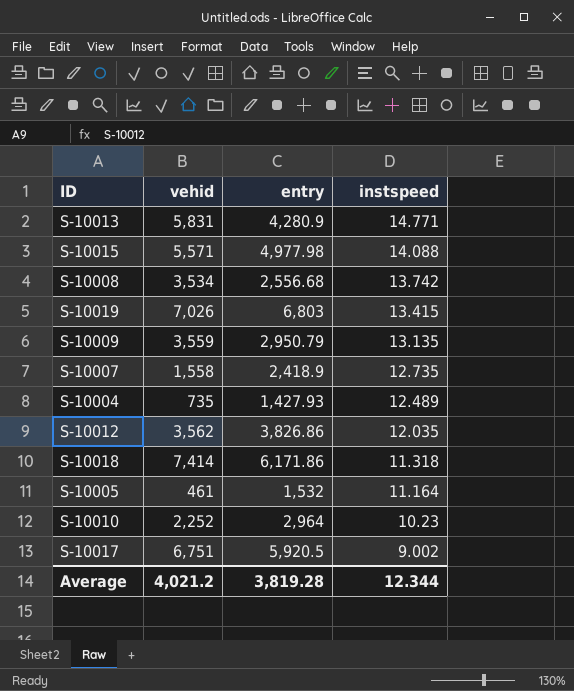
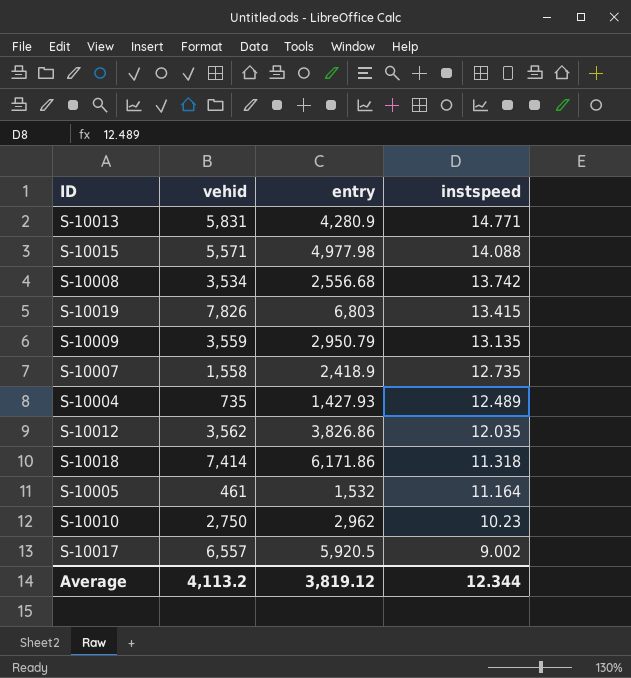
S-10019 | vehid: 7,026 -> 7,826
S-10010 | vehid: 2,252 -> 2,750
S-10010 | entry: 2,964 -> 2,962
S-10017 | vehid: 6,751 -> 6,557
Average | vehid: 4,021.2 -> 4,113.2
Average | entry: 3,819.28 -> 3,819.12

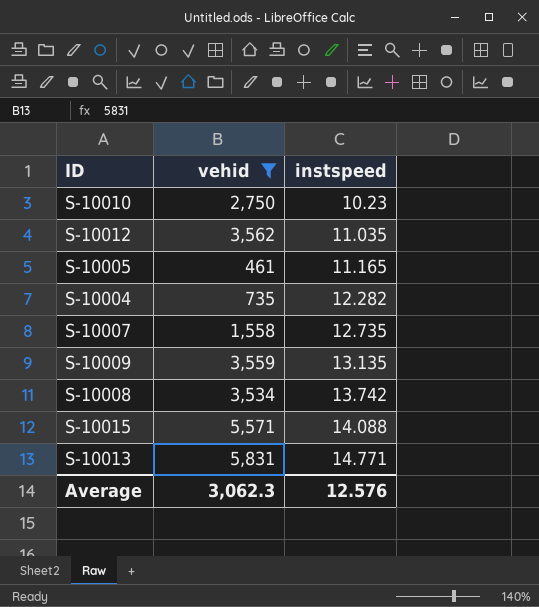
filter: none -> vehid <= 5,831
row order: instspeed descending -> instspeed ascending
column entry | position: 3 -> none
S-10012 | instspeed: 12.035 -> 11.035
S-10005 | instspeed: 11.164 -> 11.165
S-10004 | instspeed: 12.489 -> 12.282
Average | vehid: 4,113.2 -> 3,062.3
Average | instspeed: 12.344 -> 12.576

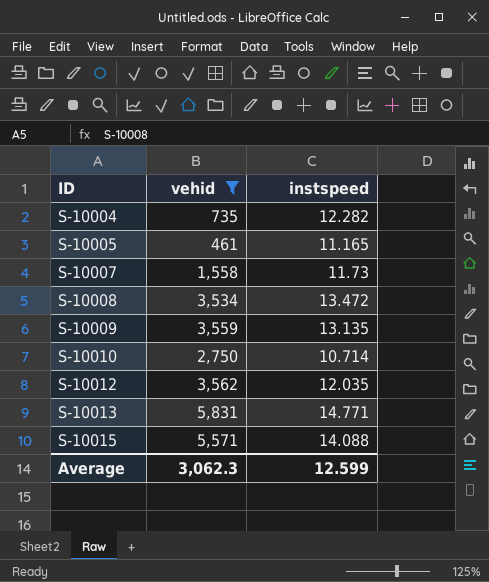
row order: instspeed ascending -> ID ascending
S-10007 | instspeed: 12.735 -> 11.73
S-10008 | instspeed: 13.742 -> 13.472
S-10010 | instspeed: 10.23 -> 10.714
S-10012 | instspeed: 11.035 -> 12.035
Average | instspeed: 12.576 -> 12.599

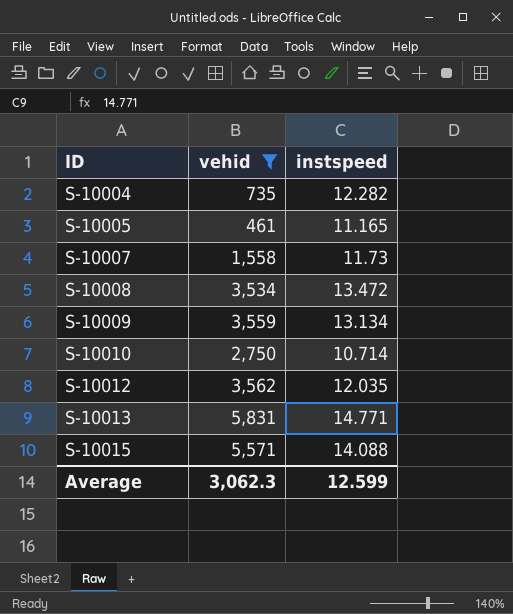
S-10009 | instspeed: 13.135 -> 13.134

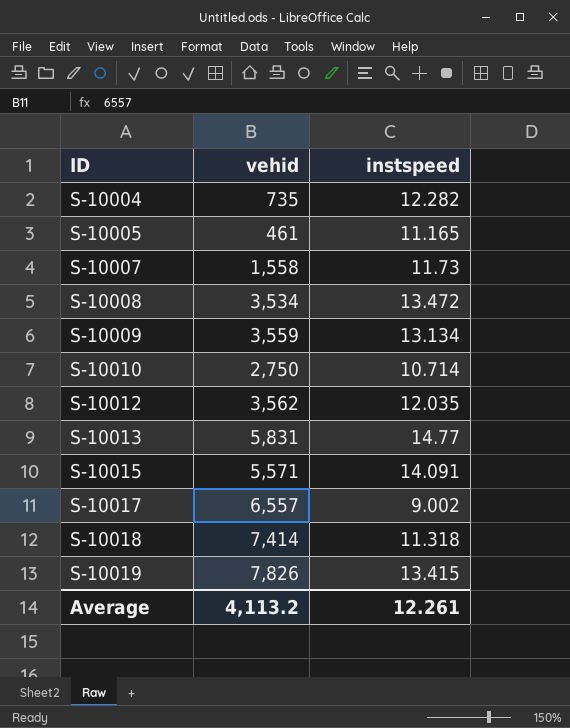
filter: vehid <= 5,831 -> none
S-10013 | instspeed: 14.771 -> 14.77
S-10015 | instspeed: 14.088 -> 14.091
Average | vehid: 3,062.3 -> 4,113.2
Average | instspeed: 12.599 -> 12.261

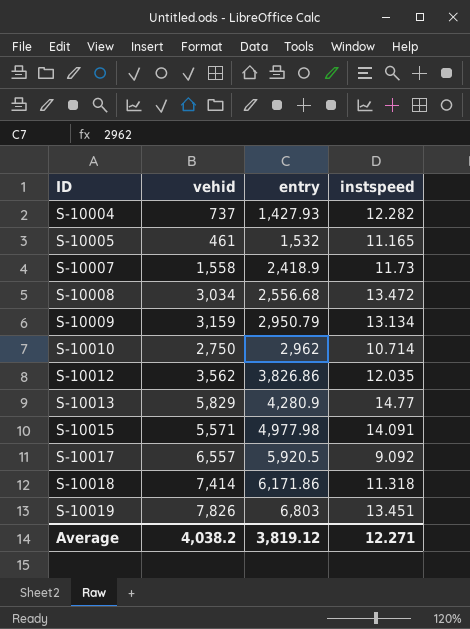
column entry | position: none -> 3
S-10004 | vehid: 735 -> 737
S-10008 | vehid: 3,534 -> 3,034
S-10009 | vehid: 3,559 -> 3,159
S-10013 | vehid: 5,831 -> 5,829
S-10017 | instspeed: 9.002 -> 9.092
S-10019 | instspeed: 13.415 -> 13.451
Average | vehid: 4,113.2 -> 4,038.2
Average | instspeed: 12.261 -> 12.271

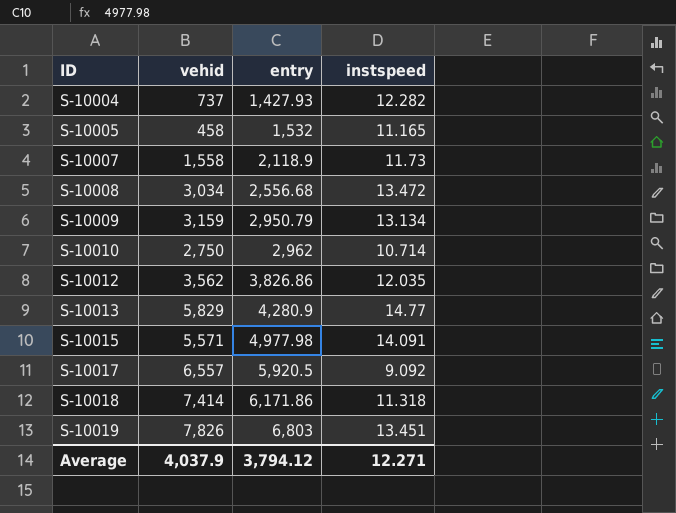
S-10005 | vehid: 461 -> 458
S-10007 | entry: 2,418.9 -> 2,118.9
Average | vehid: 4,038.2 -> 4,037.9
Average | entry: 3,819.12 -> 3,794.12

